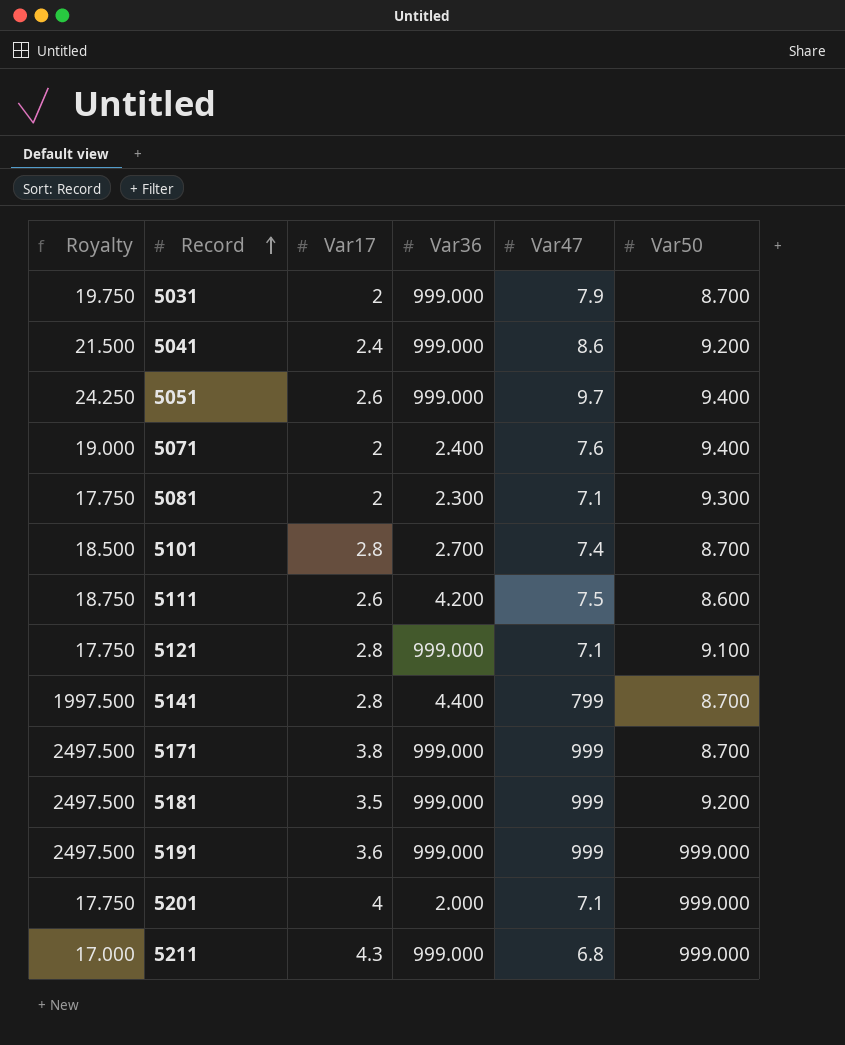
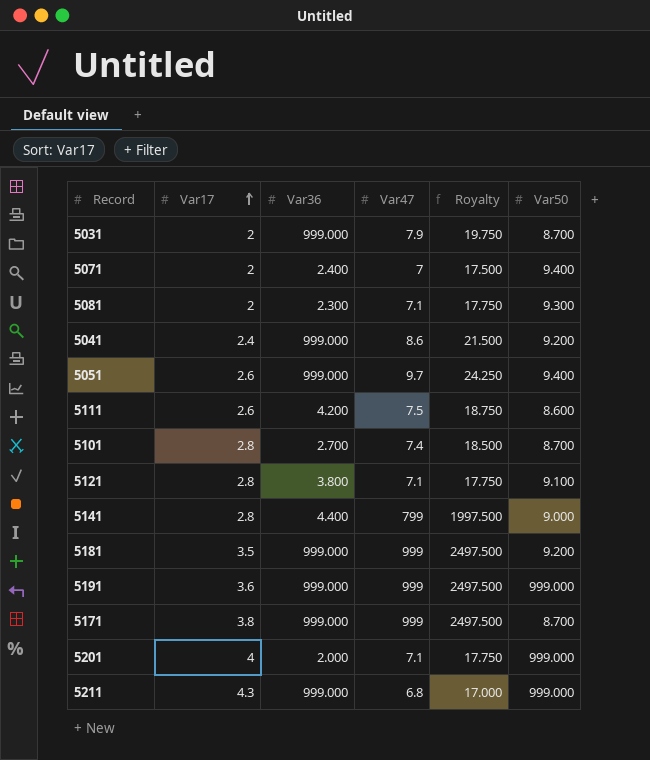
row order: Record ascending -> Var17 ascending
column Royalty | position: 1 -> 5
5071 | Var47: 7.6 -> 7
5071 | Royalty: 19.000 -> 17.500
5121 | Var36: 999.000 -> 3.800
5141 | Var50: 8.700 -> 9.000

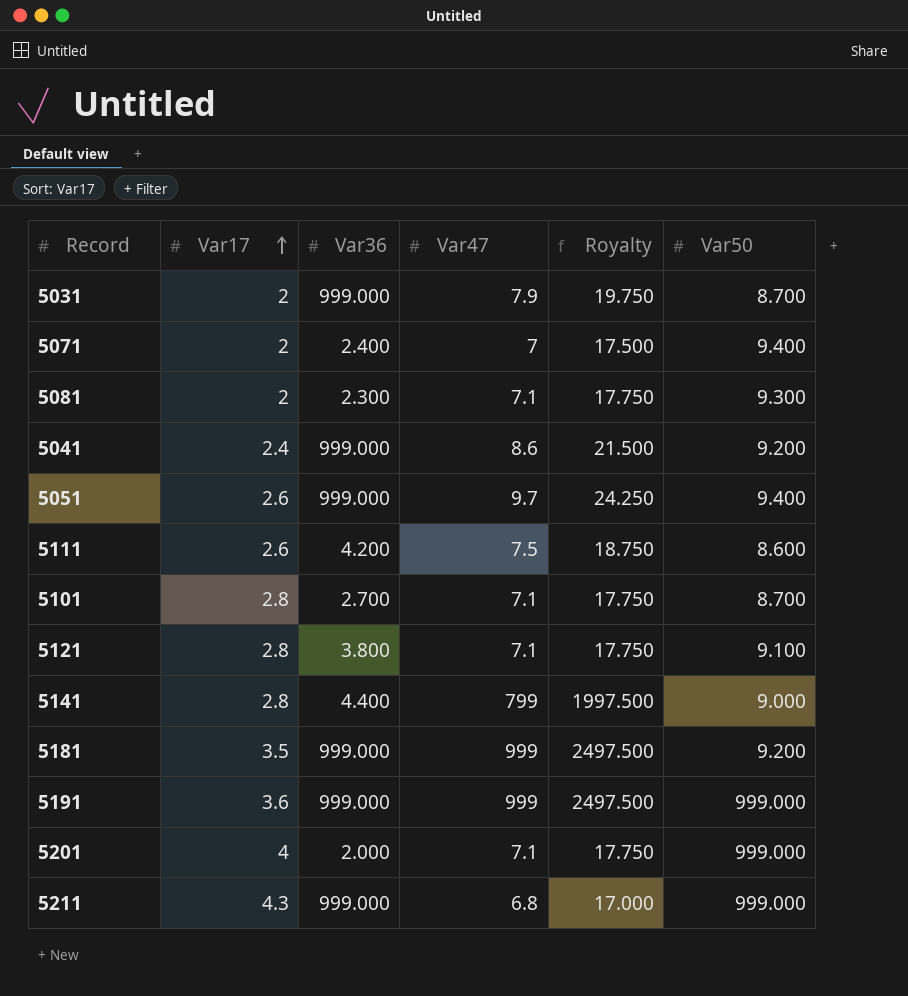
row 5171: 3.8 | 999.000 | 999 | 2497.500 | 8.700 -> none
5101 | Var47: 7.4 -> 7.1
5101 | Royalty: 18.500 -> 17.750

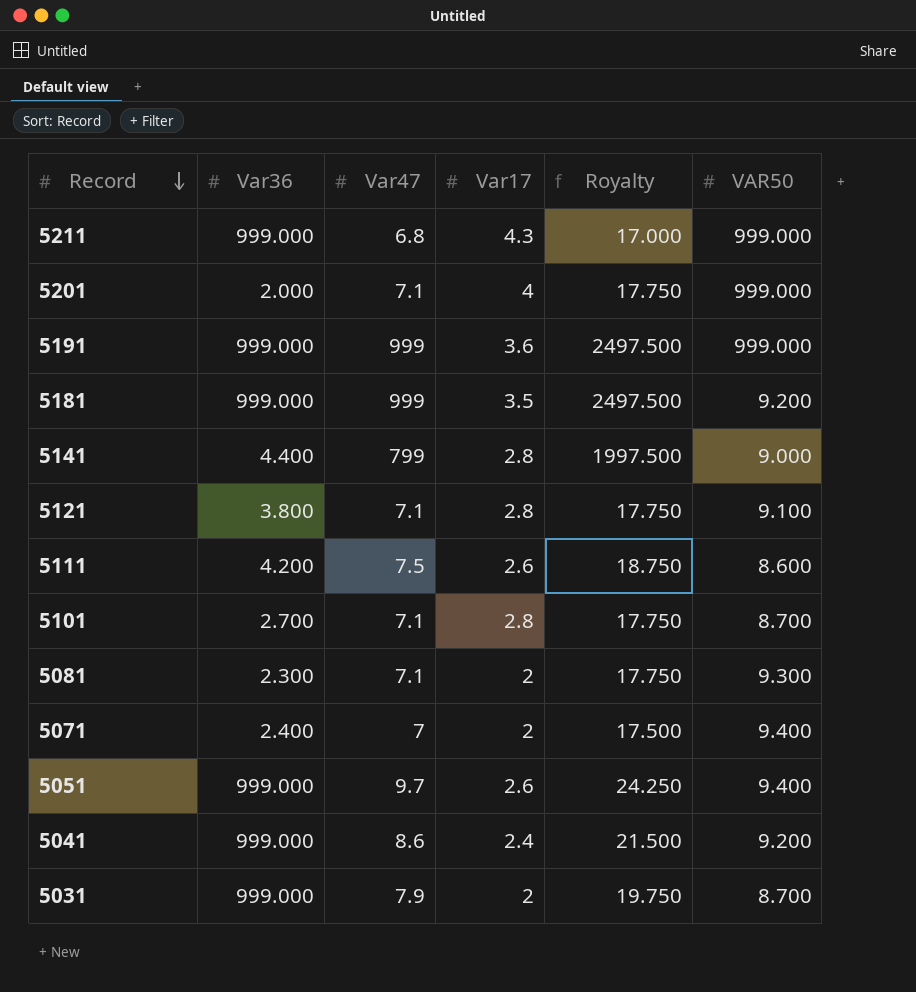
row order: Var17 ascending -> Record descending
column Var17 | position: 2 -> 4
column name: Var50 -> VAR50

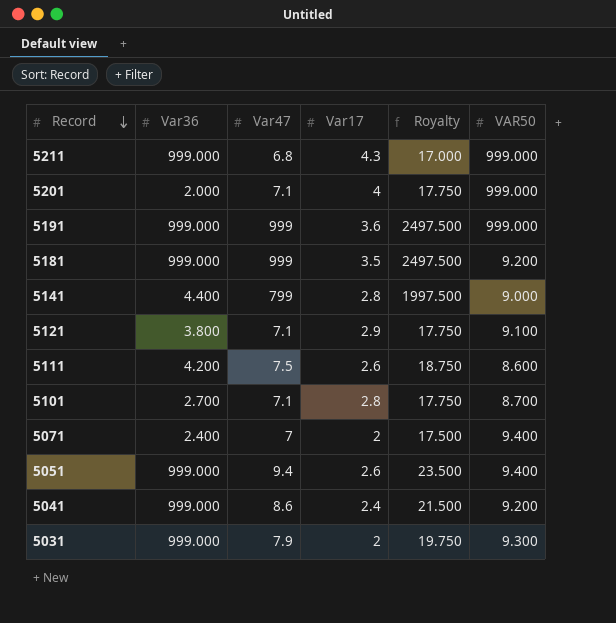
row 5081: 2.300 | 7.1 | 2 | 17.750 | 9.300 -> none
5121 | Var17: 2.8 -> 2.9
5051 | Var47: 9.7 -> 9.4
5051 | Royalty: 24.250 -> 23.500
5031 | VAR50: 8.700 -> 9.300

